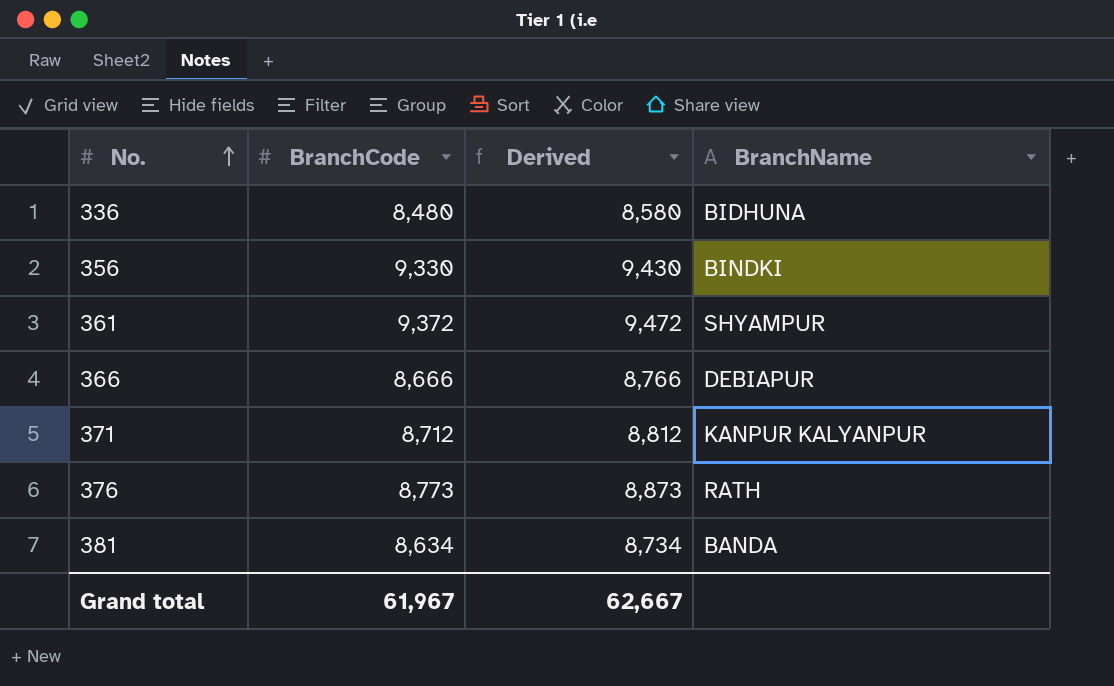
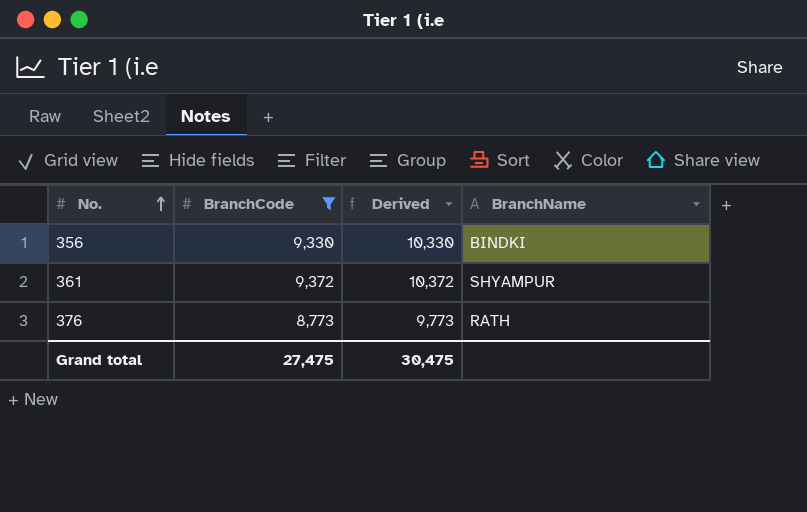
filter: none -> BranchCode >= 8,773
column Derived | formula: [BranchCode] + 100 -> [BranchCode] + 1000
Grand total | BranchCode: 61,967 -> 27,475
Grand total | Derived: 62,667 -> 30,475

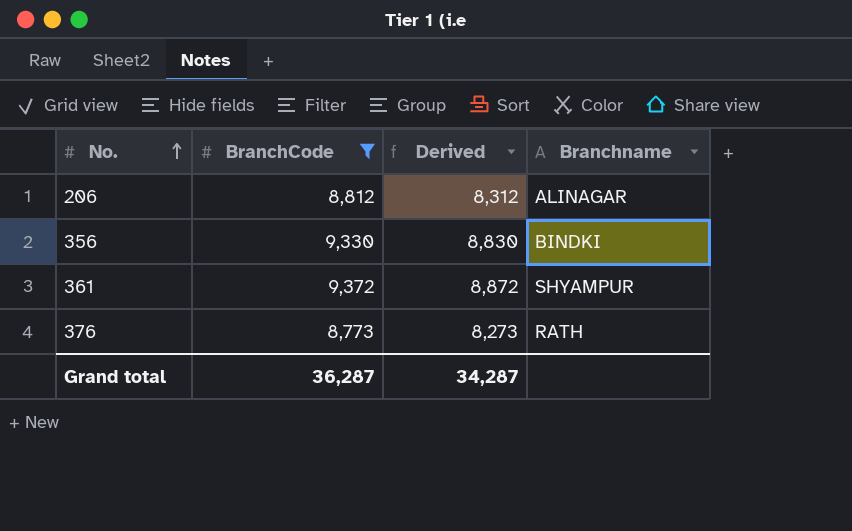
column Derived | formula: [BranchCode] + 1000 -> [BranchCode] - 500
column name: BranchName -> Branchname
row 206: none -> 8,812 | 8,312 | ALINAGAR
Grand total | BranchCode: 27,475 -> 36,287
Grand total | Derived: 30,475 -> 34,287

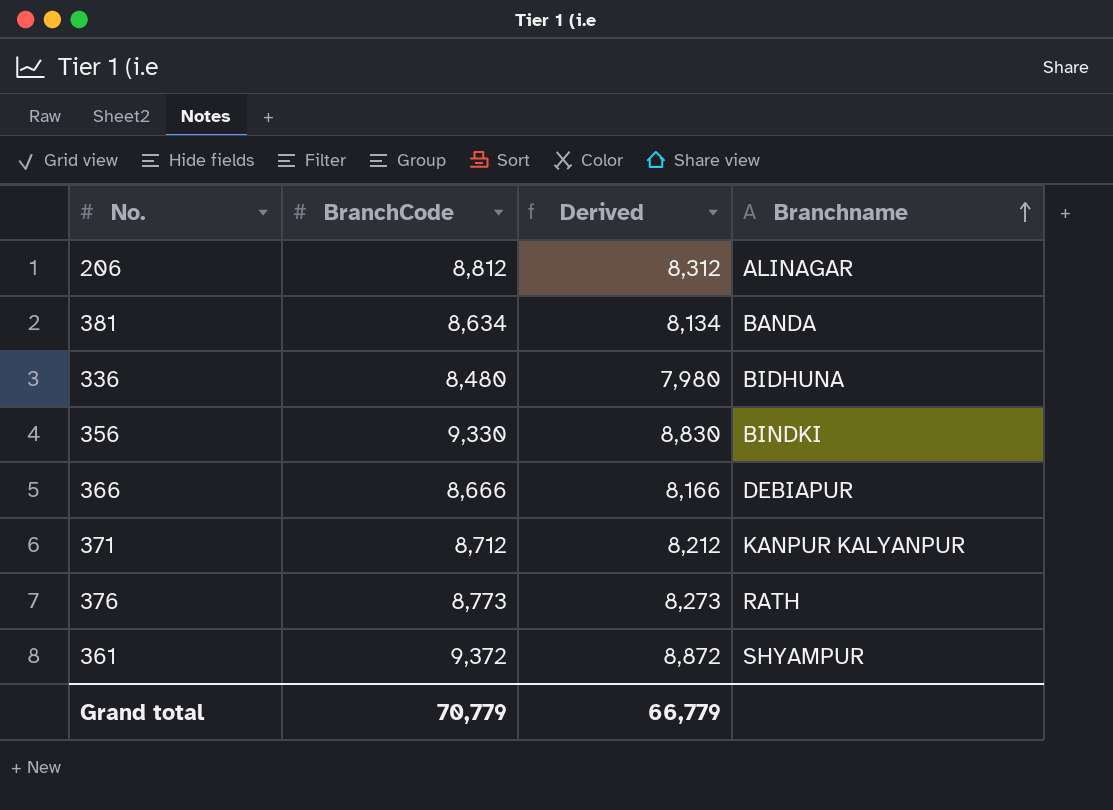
filter: BranchCode >= 8,773 -> none
row order: No. ascending -> Branchname ascending
Grand total | BranchCode: 36,287 -> 70,779
Grand total | Derived: 34,287 -> 66,779

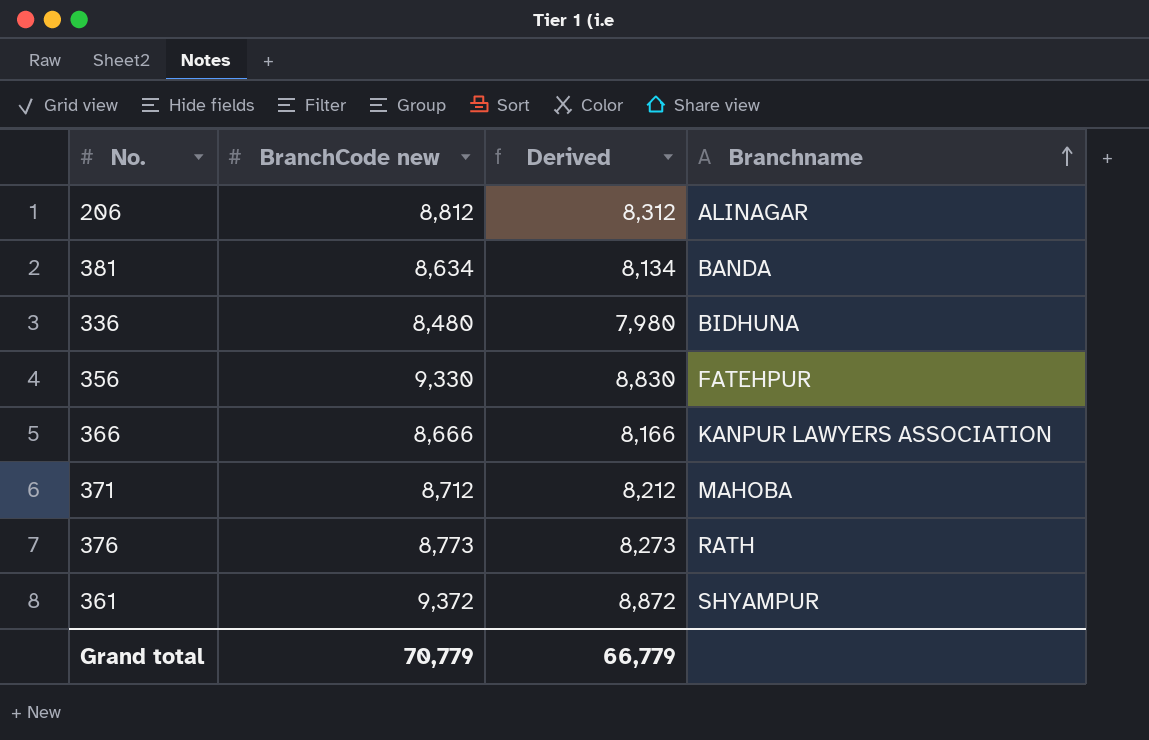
column name: BranchCode -> BranchCode new
356 | Branchname: BINDKI -> FATEHPUR
366 | Branchname: DEBIAPUR -> KANPUR LAWYERS ASSOCIATION
371 | Branchname: KANPUR KALYANPUR -> MAHOBA

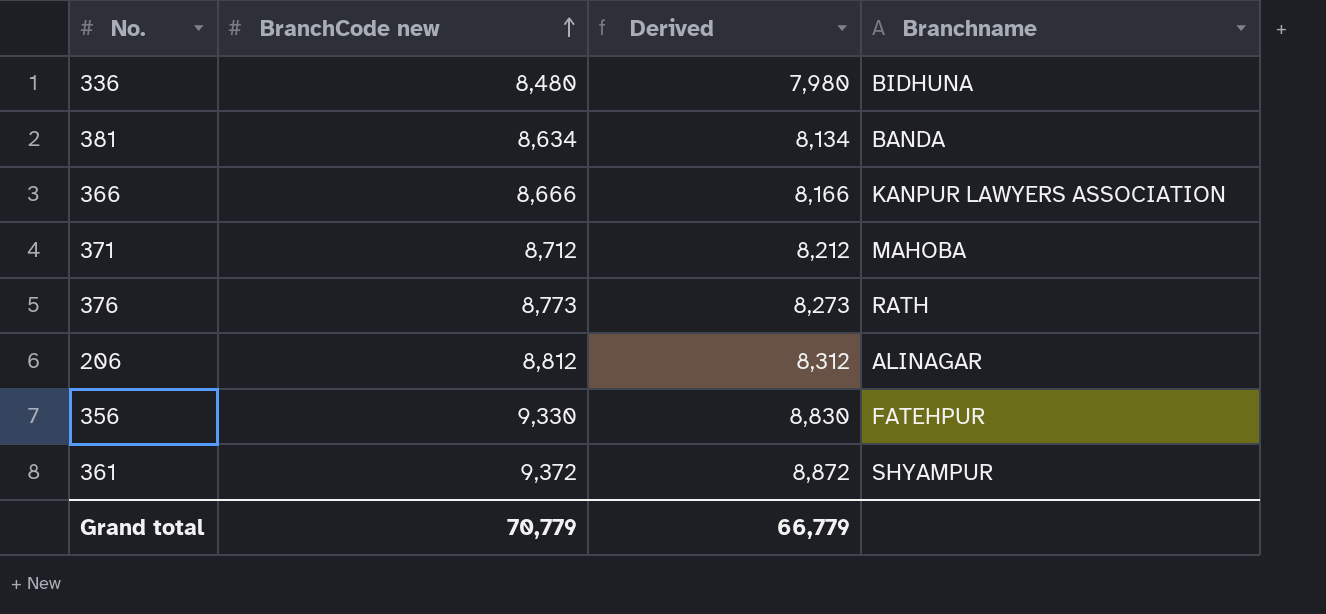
row order: Branchname ascending -> BranchCode new ascending

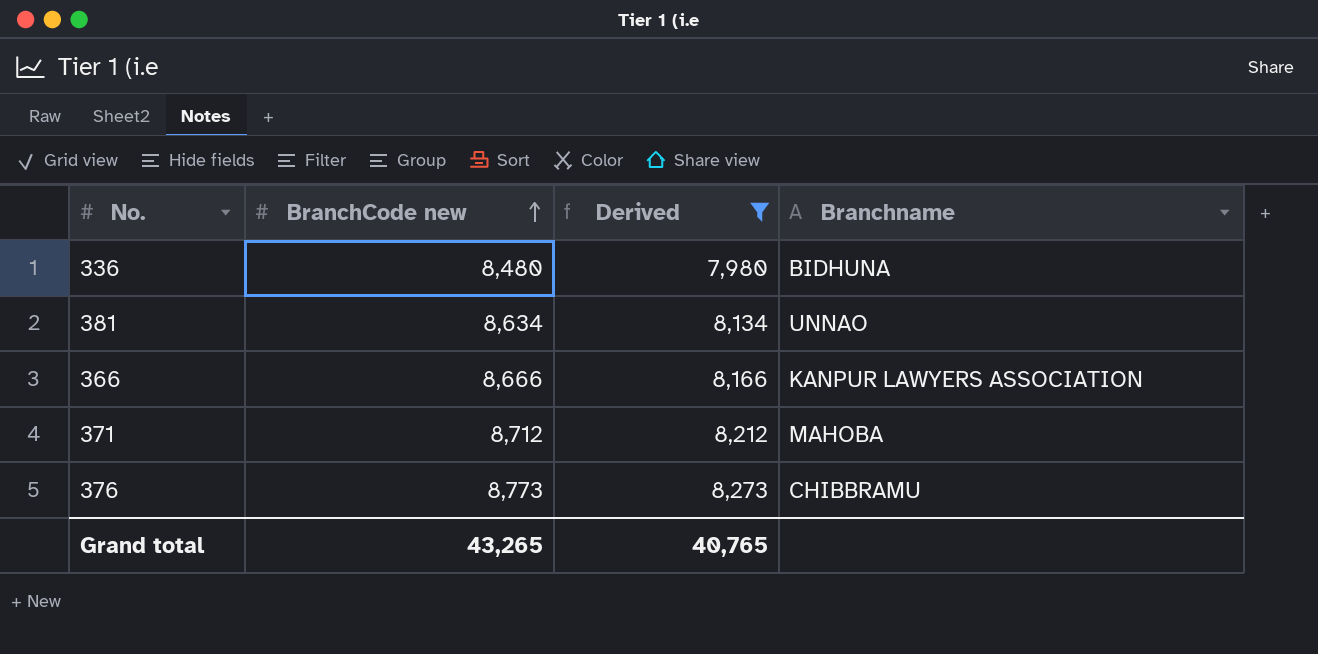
filter: none -> Derived <= 8,273
381 | Branchname: BANDA -> UNNAO
376 | Branchname: RATH -> CHIBBRAMU
Grand total | BranchCode new: 70,779 -> 43,265
Grand total | Derived: 66,779 -> 40,765

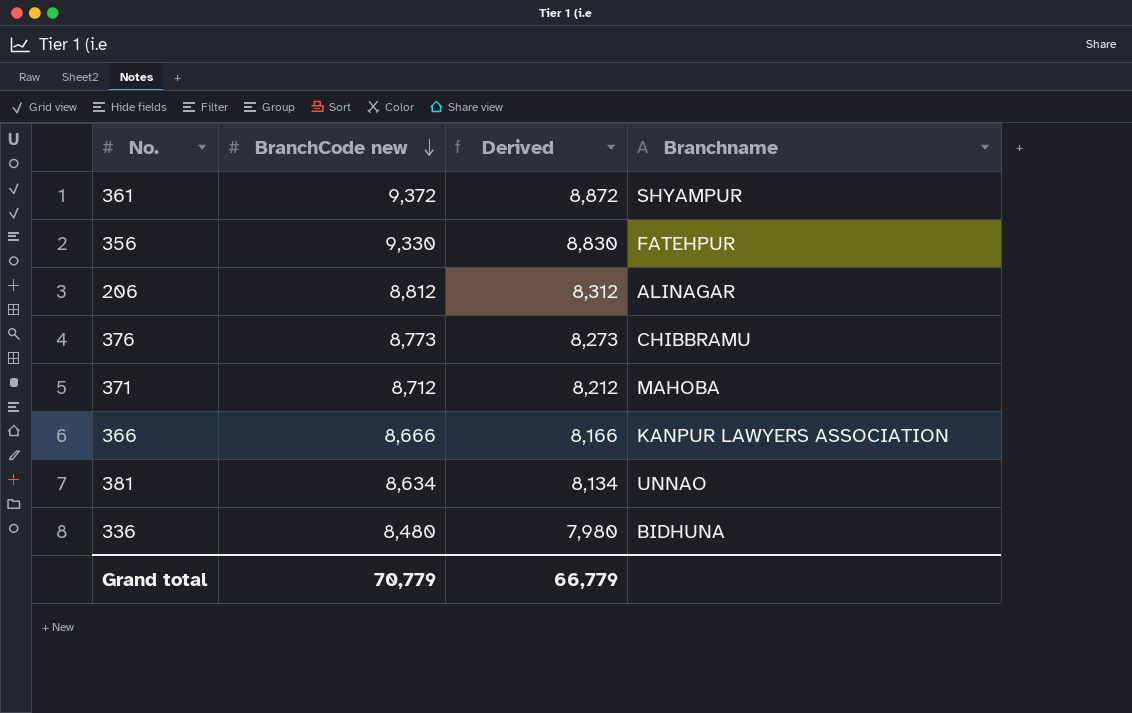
filter: Derived <= 8,273 -> none
row order: BranchCode new ascending -> BranchCode new descending
Grand total | BranchCode new: 43,265 -> 70,779
Grand total | Derived: 40,765 -> 66,779

